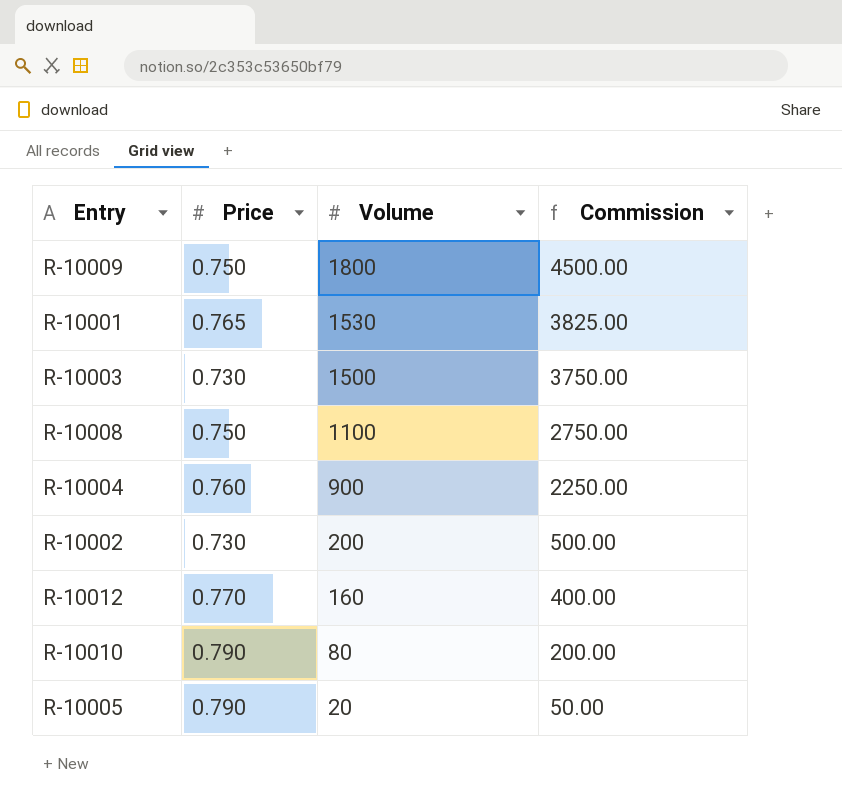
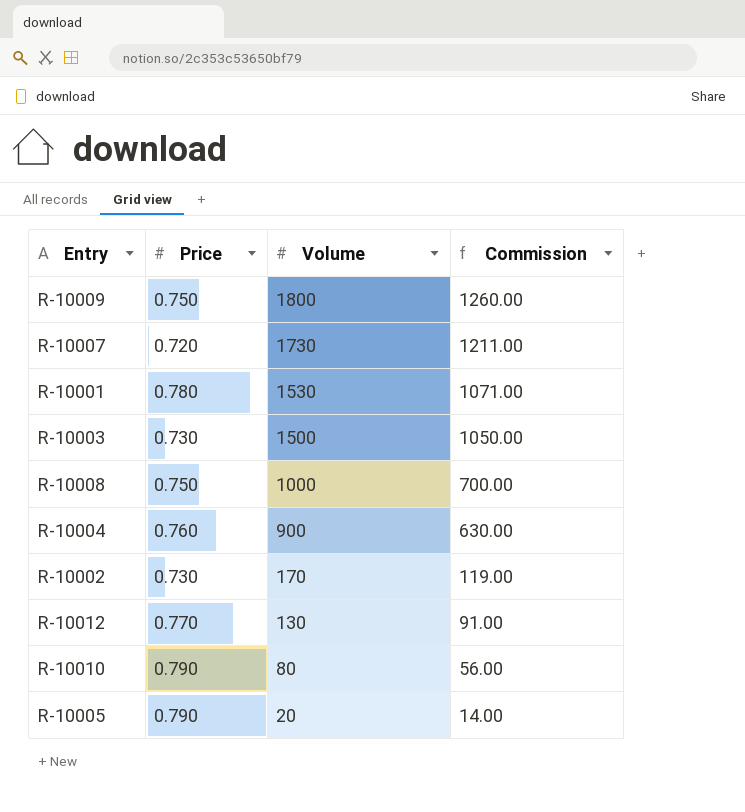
column Commission | formula: [Volume] * 2.5 -> [Volume] * 0.7
row R-10007: none -> 0.720 | 1730 | 1211.00
R-10001 | Price: 0.765 -> 0.780
R-10008 | Volume: 1100 -> 1000
R-10002 | Volume: 200 -> 170
R-10012 | Volume: 160 -> 130

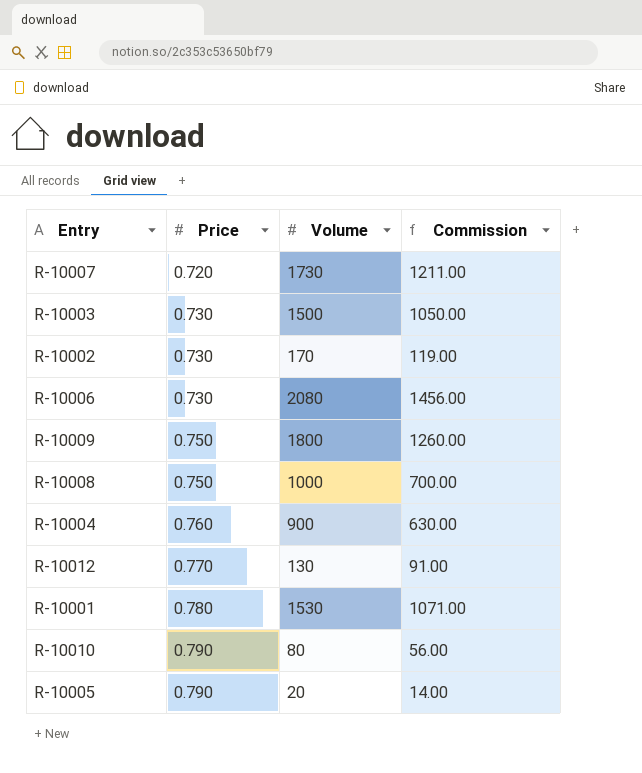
row order: Volume descending -> Price ascending
row R-10006: none -> 0.730 | 2080 | 1456.00

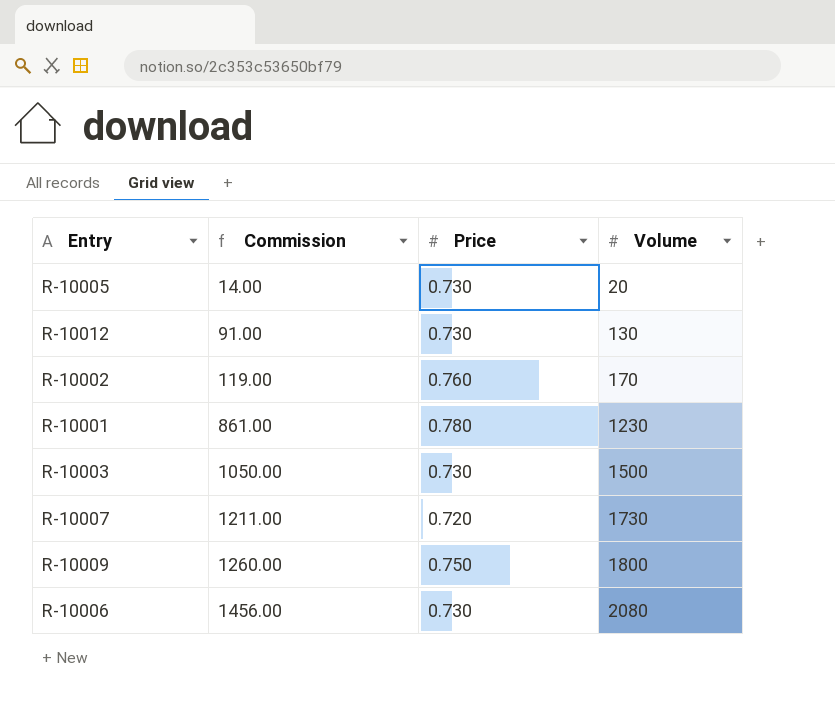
row order: Price ascending -> Commission ascending
column Commission | position: 4 -> 2
row R-10008: 0.750 | 1000 | 700.00 -> none
row R-10004: 0.760 | 900 | 630.00 -> none
row R-10010: 0.790 | 80 | 56.00 -> none
R-10005 | Price: 0.790 -> 0.730
R-10012 | Price: 0.770 -> 0.730
R-10002 | Price: 0.730 -> 0.760
R-10001 | Commission: 1071.00 -> 861.00
R-10001 | Volume: 1530 -> 1230

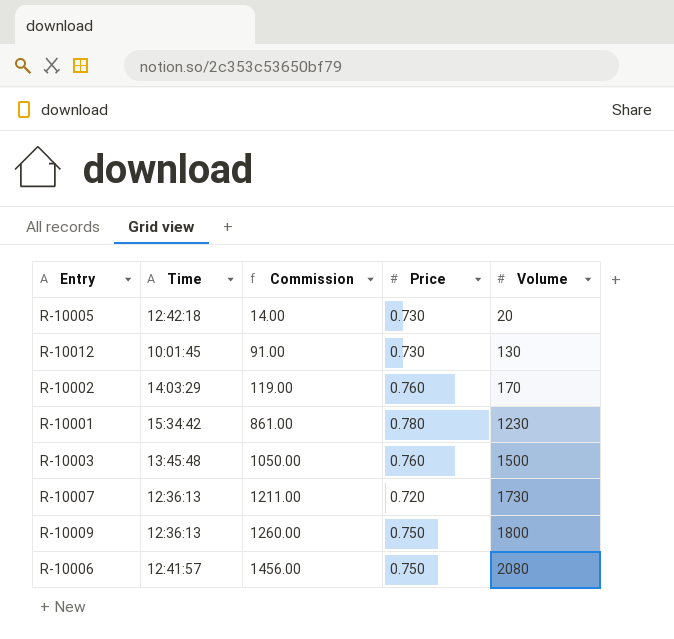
column Time | position: none -> 2
R-10003 | Price: 0.730 -> 0.760
R-10006 | Price: 0.730 -> 0.750

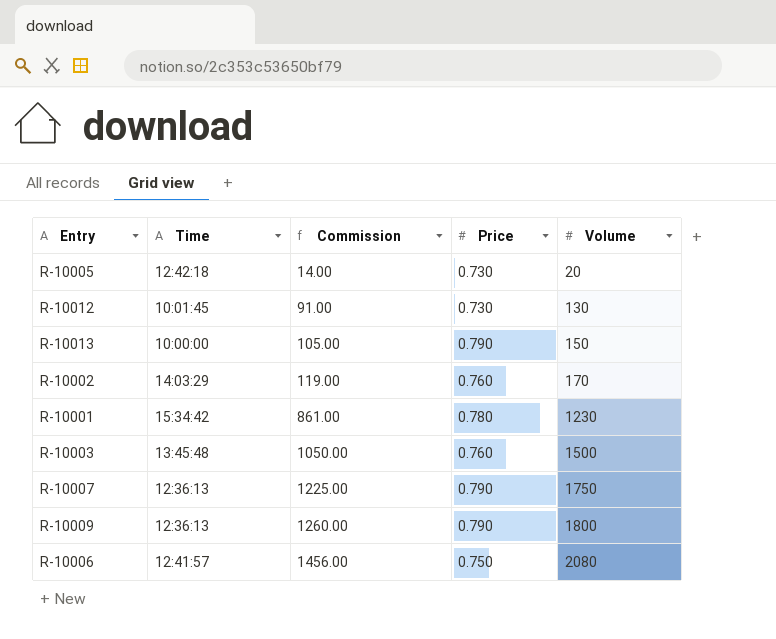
row R-10013: none -> 10:00:00 | 105.00 | 0.790 | 150
R-10007 | Commission: 1211.00 -> 1225.00
R-10007 | Price: 0.720 -> 0.790
R-10007 | Volume: 1730 -> 1750
R-10009 | Price: 0.750 -> 0.790

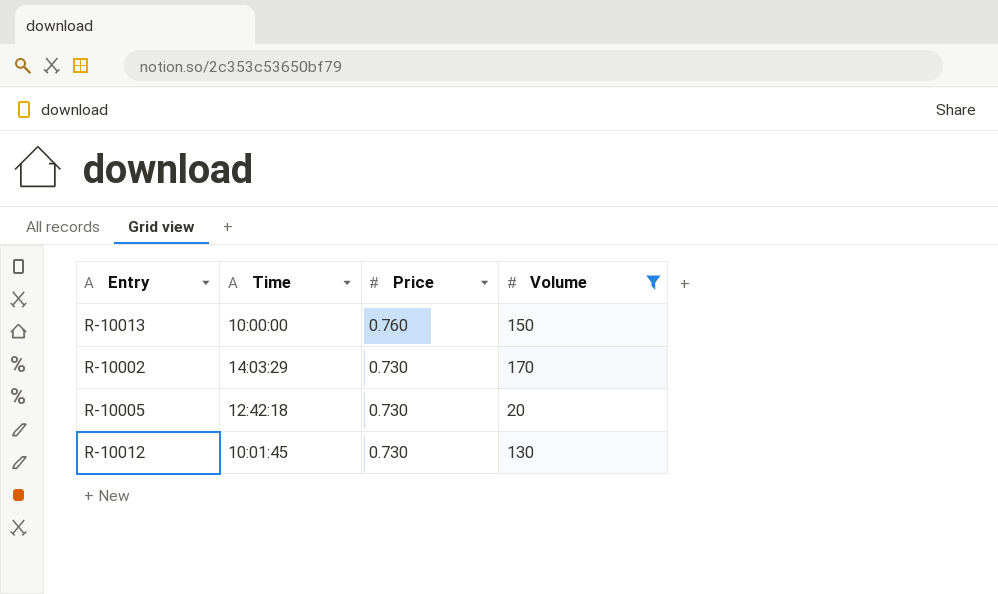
filter: none -> Volume <= 170
row order: Commission ascending -> Price descending
column Commission | formula: [Volume] * 0.7 -> none
R-10013 | Price: 0.790 -> 0.760
R-10002 | Price: 0.760 -> 0.730

